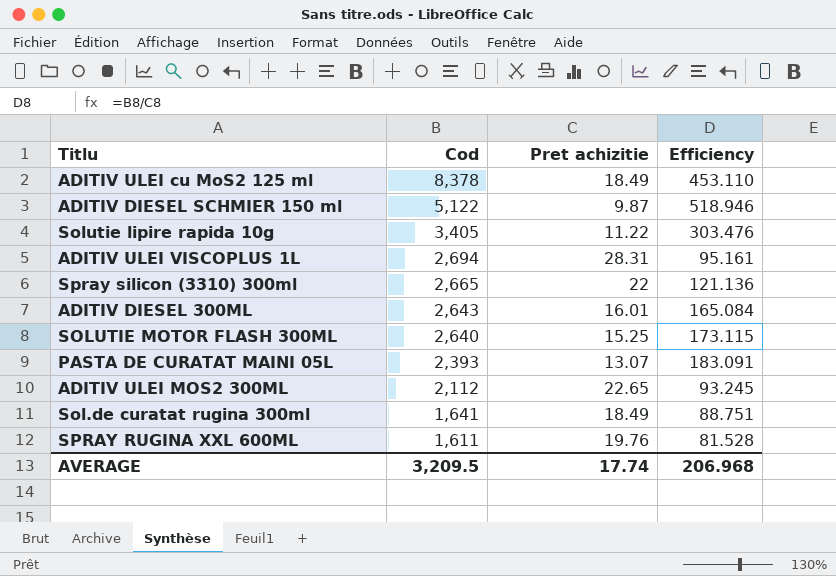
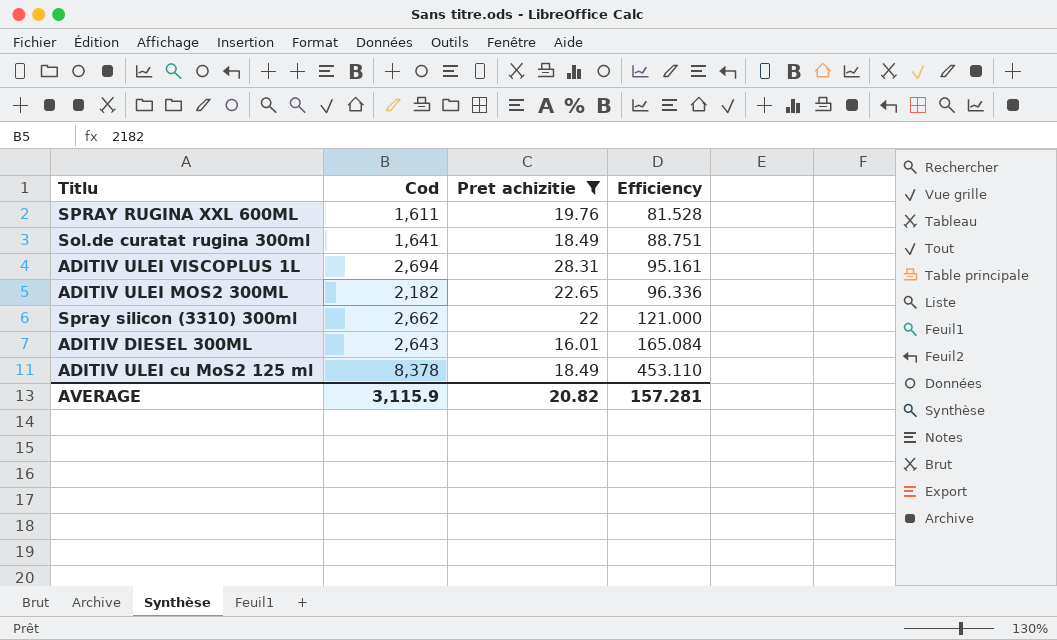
filter: none -> Pret achizitie >= 16.01
row order: Cod descending -> Efficiency ascending
ADITIV ULEI MOS2 300ML | Cod: 2,112 -> 2,182
ADITIV ULEI MOS2 300ML | Efficiency: 93.245 -> 96.336
Spray silicon (3310) 300ml | Cod: 2,665 -> 2,662
Spray silicon (3310) 300ml | Efficiency: 121.136 -> 121.000
AVERAGE | Cod: 3,209.5 -> 3,115.9
AVERAGE | Pret achizitie: 17.74 -> 20.82
AVERAGE | Efficiency: 206.968 -> 157.281

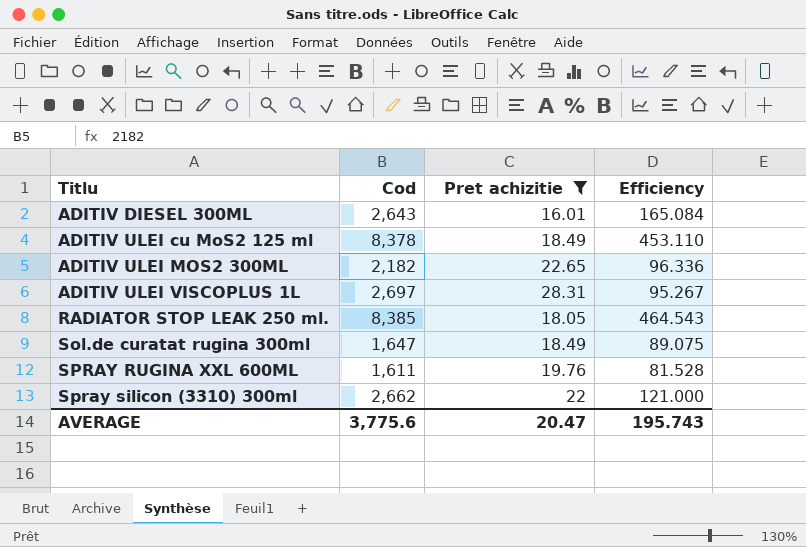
row order: Efficiency ascending -> Titlu ascending
ADITIV ULEI VISCOPLUS 1L | Cod: 2,694 -> 2,697
ADITIV ULEI VISCOPLUS 1L | Efficiency: 95.161 -> 95.267
row RADIATOR STOP LEAK 250 ml.: none -> 8,385 | 18.05 | 464.543
Sol.de curatat rugina 300ml | Cod: 1,641 -> 1,647
Sol.de curatat rugina 300ml | Efficiency: 88.751 -> 89.075
AVERAGE | Cod: 3,115.9 -> 3,775.6
AVERAGE | Pret achizitie: 20.82 -> 20.47
AVERAGE | Efficiency: 157.281 -> 195.743

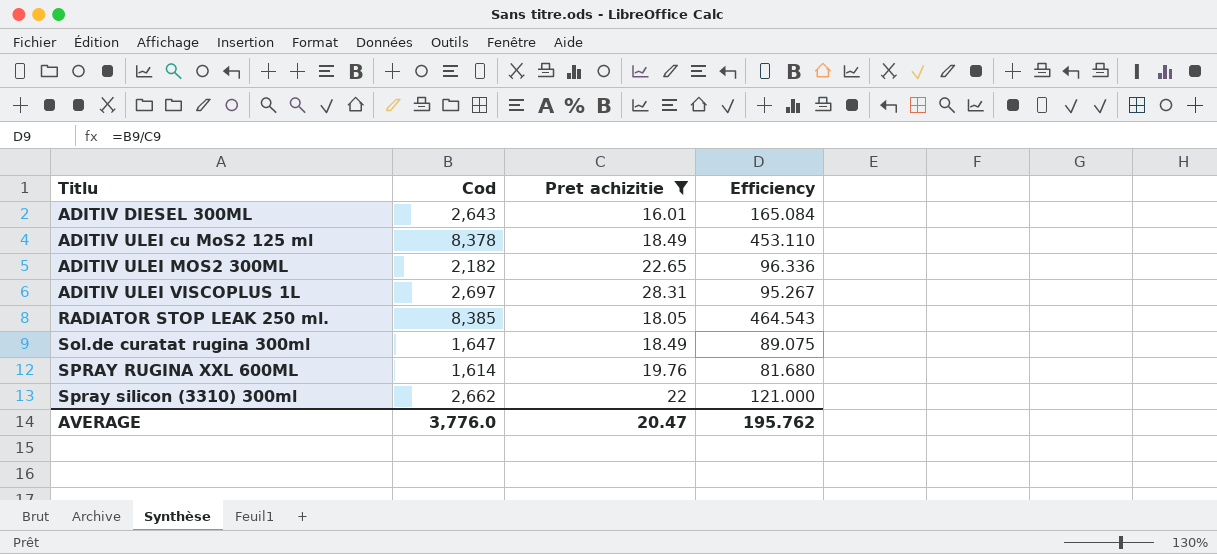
SPRAY RUGINA XXL 600ML | Cod: 1,611 -> 1,614
SPRAY RUGINA XXL 600ML | Efficiency: 81.528 -> 81.680
AVERAGE | Cod: 3,775.6 -> 3,776.0
AVERAGE | Efficiency: 195.743 -> 195.762

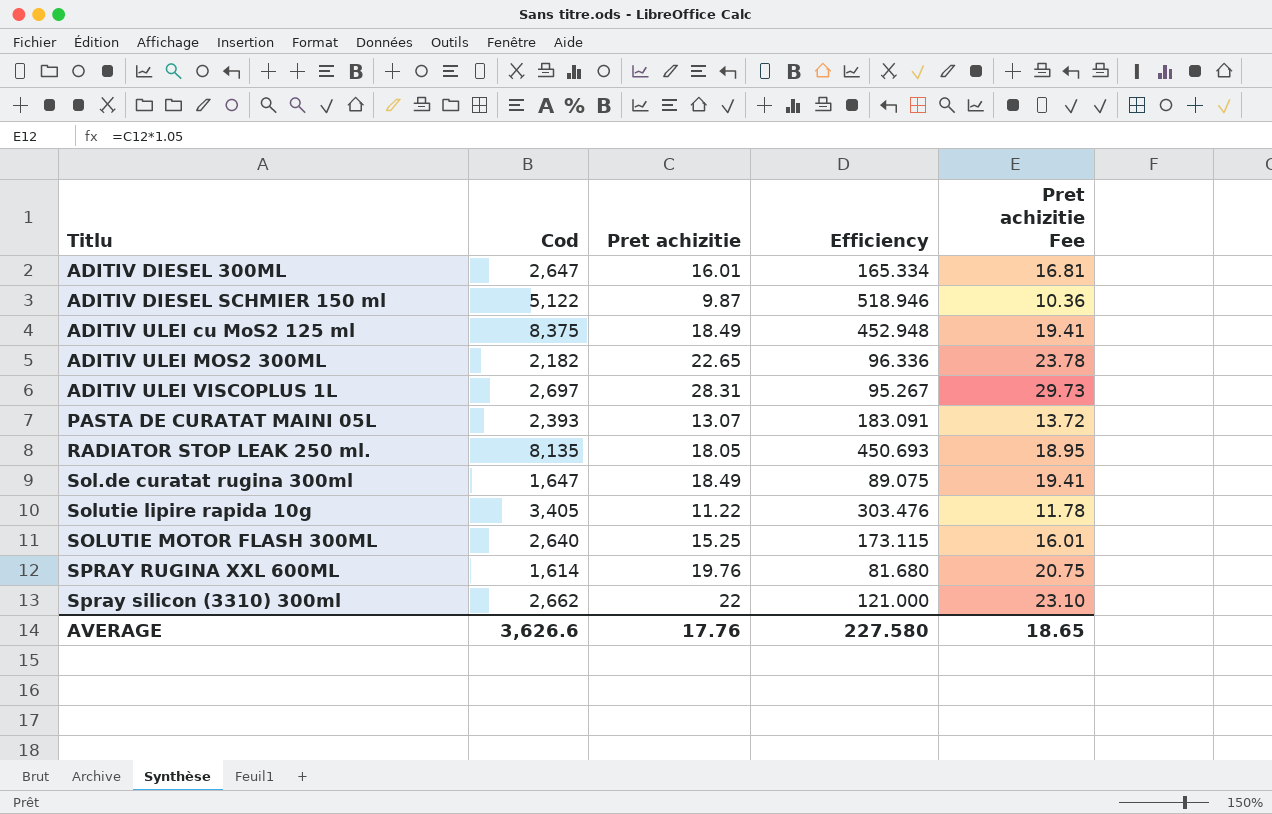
filter: Pret achizitie >= 16.01 -> none
column Pret achizitie Fee | formula: none -> [Pret achizitie] * 1.05
ADITIV DIESEL 300ML | Cod: 2,643 -> 2,647
ADITIV DIESEL 300ML | Efficiency: 165.084 -> 165.334
ADITIV ULEI cu MoS2 125 ml | Cod: 8,378 -> 8,375
ADITIV ULEI cu MoS2 125 ml | Efficiency: 453.110 -> 452.948
RADIATOR STOP LEAK 250 ml. | Cod: 8,385 -> 8,135
RADIATOR STOP LEAK 250 ml. | Efficiency: 464.543 -> 450.693
AVERAGE | Cod: 3,776.0 -> 3,626.6
AVERAGE | Pret achizitie: 20.47 -> 17.76
AVERAGE | Efficiency: 195.762 -> 227.580

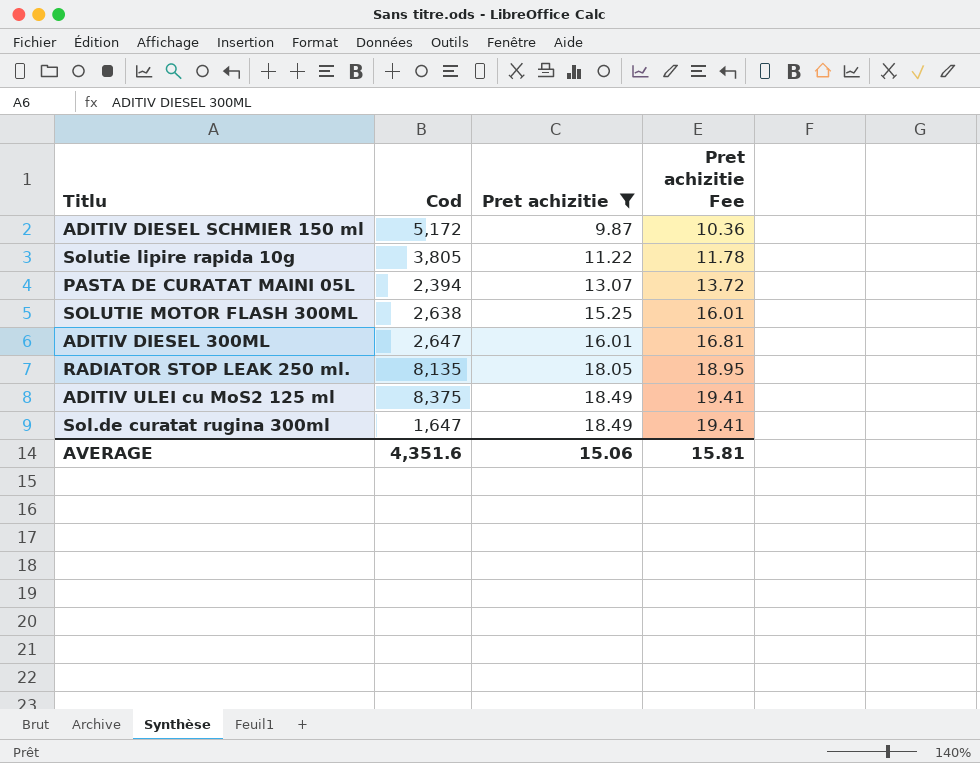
filter: none -> Pret achizitie <= 18.49
row order: Titlu ascending -> Pret achizitie ascending
column Efficiency | formula: [Cod] / [Pret achizitie] -> none
ADITIV DIESEL SCHMIER 150 ml | Cod: 5,122 -> 5,172
Solutie lipire rapida 10g | Cod: 3,405 -> 3,805
PASTA DE CURATAT MAINI 05L | Cod: 2,393 -> 2,394
SOLUTIE MOTOR FLASH 300ML | Cod: 2,640 -> 2,638
AVERAGE | Cod: 3,626.6 -> 4,351.6
AVERAGE | Pret achizitie: 17.76 -> 15.06
AVERAGE | Pret achizitie Fee: 18.65 -> 15.81

